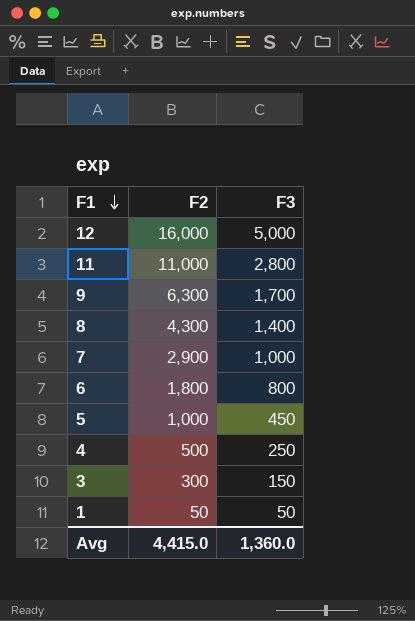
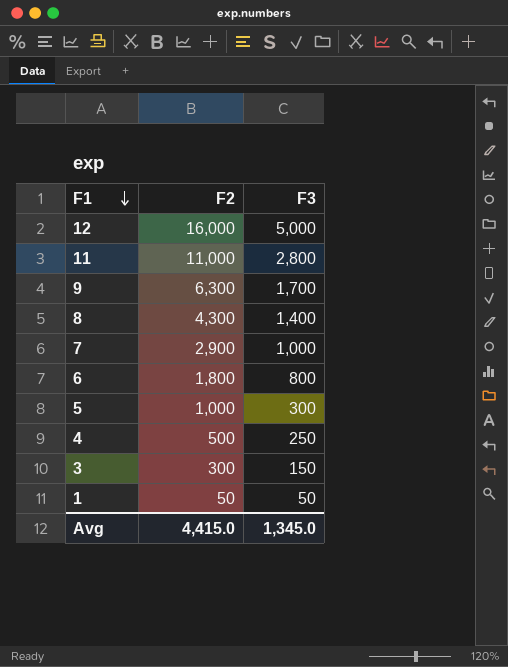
5 | F3: 450 -> 300
Avg | F3: 1,360.0 -> 1,345.0

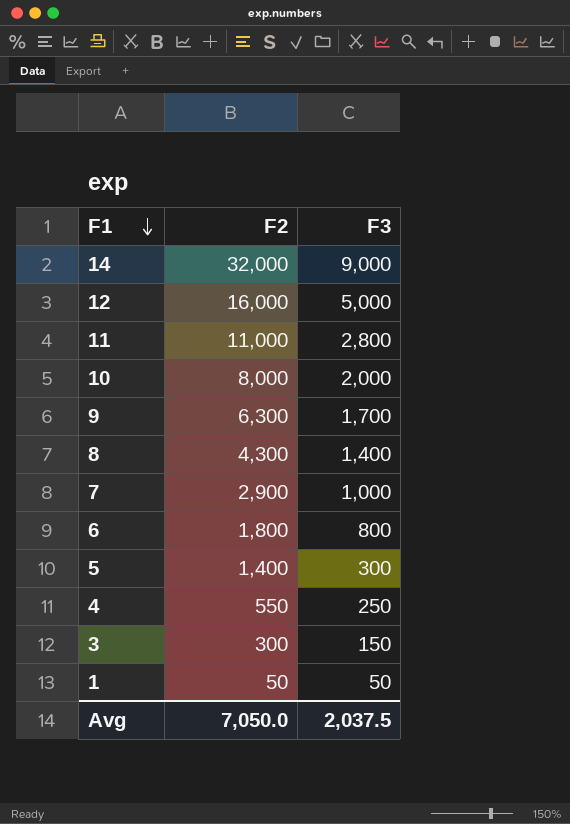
row 14: none -> 32,000 | 9,000
row 10: none -> 8,000 | 2,000
5 | F2: 1,000 -> 1,400
4 | F2: 500 -> 550
Avg | F2: 4,415.0 -> 7,050.0
Avg | F3: 1,345.0 -> 2,037.5

